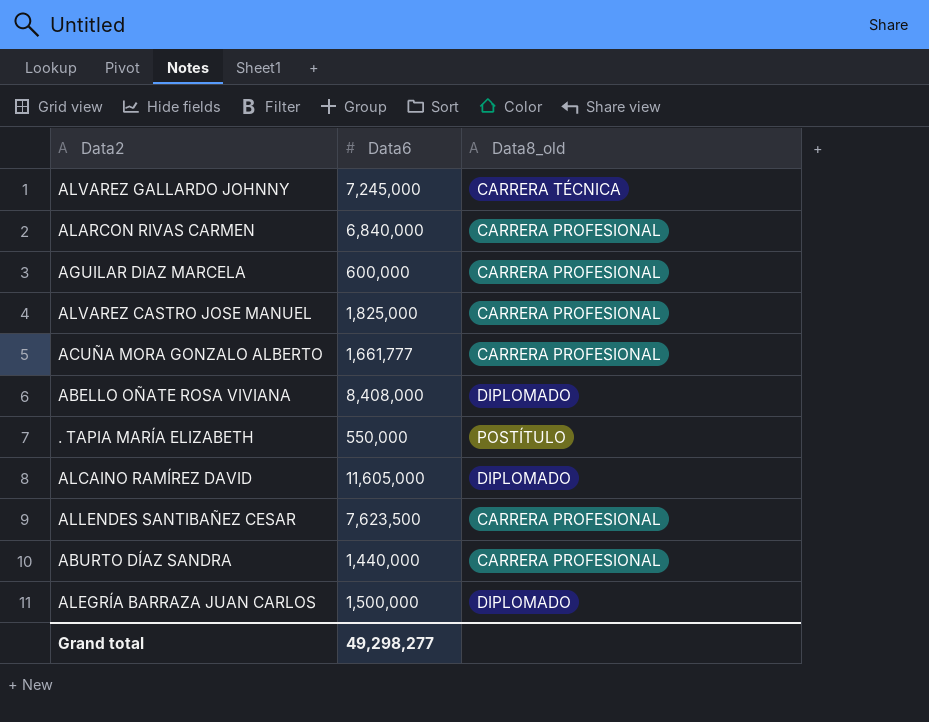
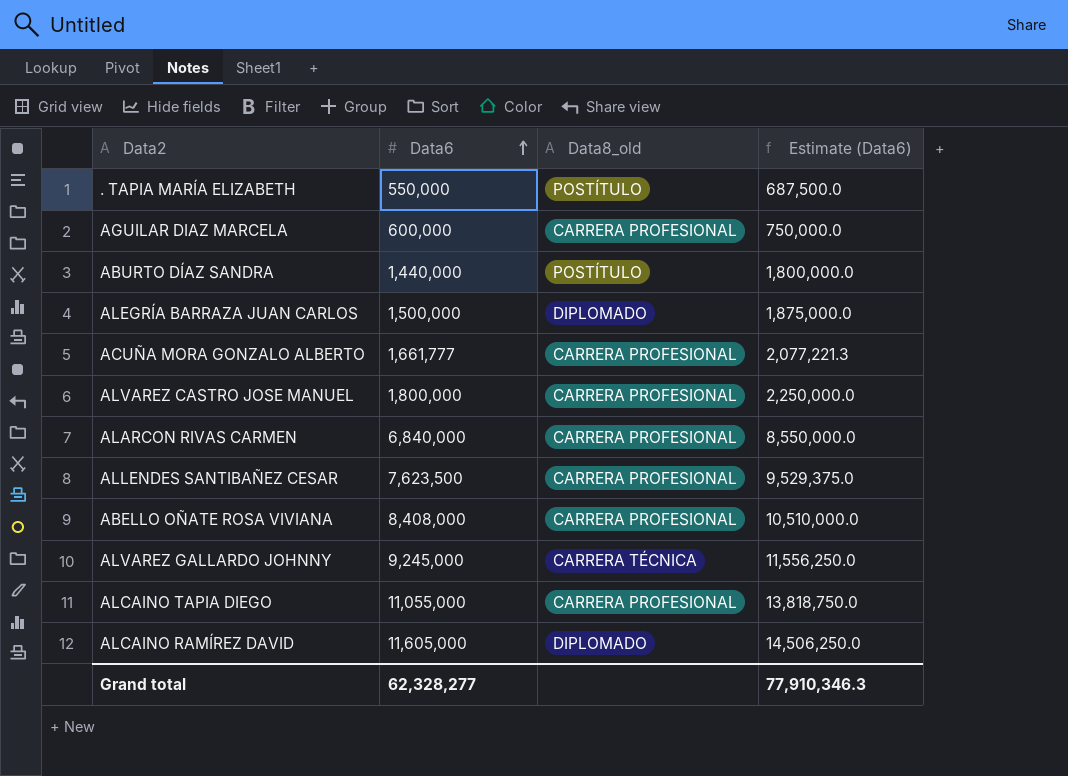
row order: none -> Data6 ascending
column Estimate (Data6) | formula: none -> [Data6] * 1.25
ABURTO DÍAZ SANDRA | Data8_old: CARRERA PROFESIONAL -> POSTÍTULO
ALVAREZ CASTRO JOSE MANUEL | Data6: 1,825,000 -> 1,800,000
ABELLO OÑATE ROSA VIVIANA | Data8_old: DIPLOMADO -> CARRERA PROFESIONAL
ALVAREZ GALLARDO JOHNNY | Data6: 7,245,000 -> 9,245,000
row ALCAINO TAPIA DIEGO: none -> 11,055,000 | CARRERA PROFESIONAL | 13,818,750.0
Grand total | Data6: 49,298,277 -> 62,328,277

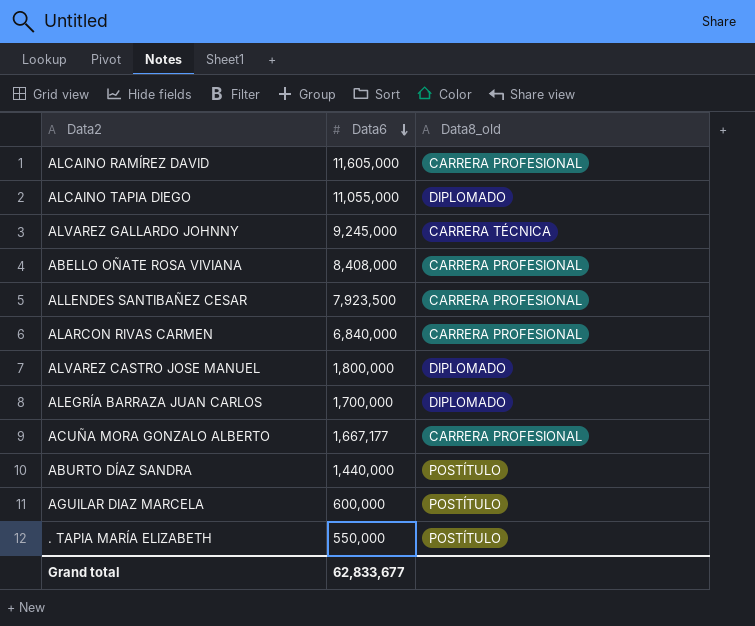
row order: Data6 ascending -> Data6 descending
column Estimate (Data6) | formula: [Data6] * 1.25 -> none
ALCAINO RAMÍREZ DAVID | Data8_old: DIPLOMADO -> CARRERA PROFESIONAL
ALCAINO TAPIA DIEGO | Data8_old: CARRERA PROFESIONAL -> DIPLOMADO
ALLENDES SANTIBAÑEZ CESAR | Data6: 7,623,500 -> 7,923,500
ALVAREZ CASTRO JOSE MANUEL | Data8_old: CARRERA PROFESIONAL -> DIPLOMADO
ALEGRÍA BARRAZA JUAN CARLOS | Data6: 1,500,000 -> 1,700,000
ACUÑA MORA GONZALO ALBERTO | Data6: 1,661,777 -> 1,667,177
AGUILAR DIAZ MARCELA | Data8_old: CARRERA PROFESIONAL -> POSTÍTULO
Grand total | Data6: 62,328,277 -> 62,833,677

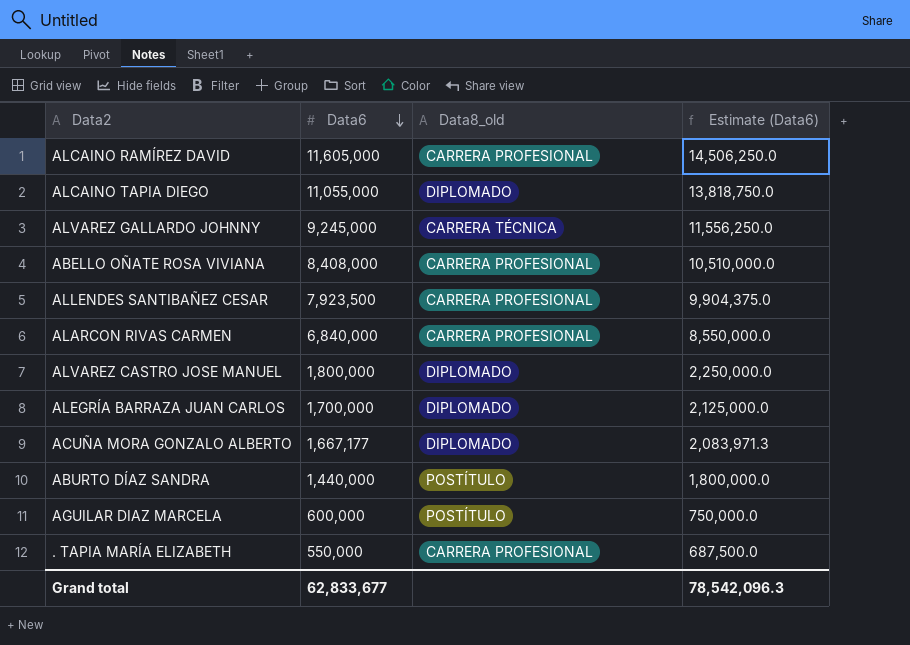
column Estimate (Data6) | formula: none -> [Data6] * 1.25
ACUÑA MORA GONZALO ALBERTO | Data8_old: CARRERA PROFESIONAL -> DIPLOMADO
. TAPIA MARÍA ELIZABETH | Data8_old: POSTÍTULO -> CARRERA PROFESIONAL

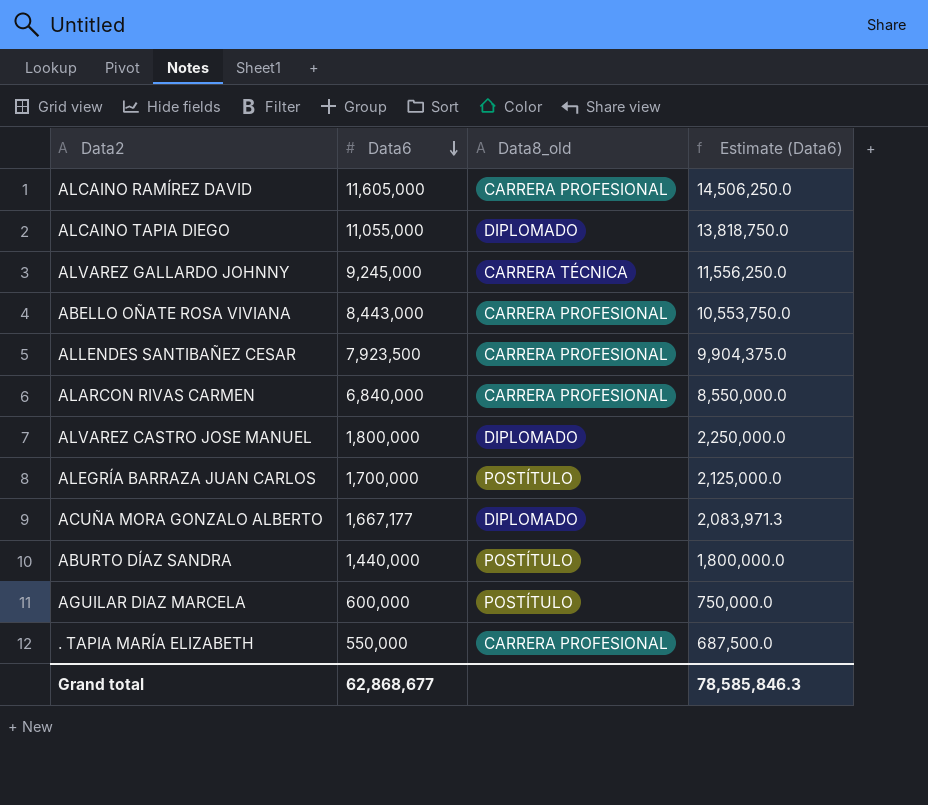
ABELLO OÑATE ROSA VIVIANA | Data6: 8,408,000 -> 8,443,000
ABELLO OÑATE ROSA VIVIANA | Estimate (Data6): 10,510,000.0 -> 10,553,750.0
ALEGRÍA BARRAZA JUAN CARLOS | Data8_old: DIPLOMADO -> POSTÍTULO
Grand total | Data6: 62,833,677 -> 62,868,677
Grand total | Estimate (Data6): 78,542,096.3 -> 78,585,846.3

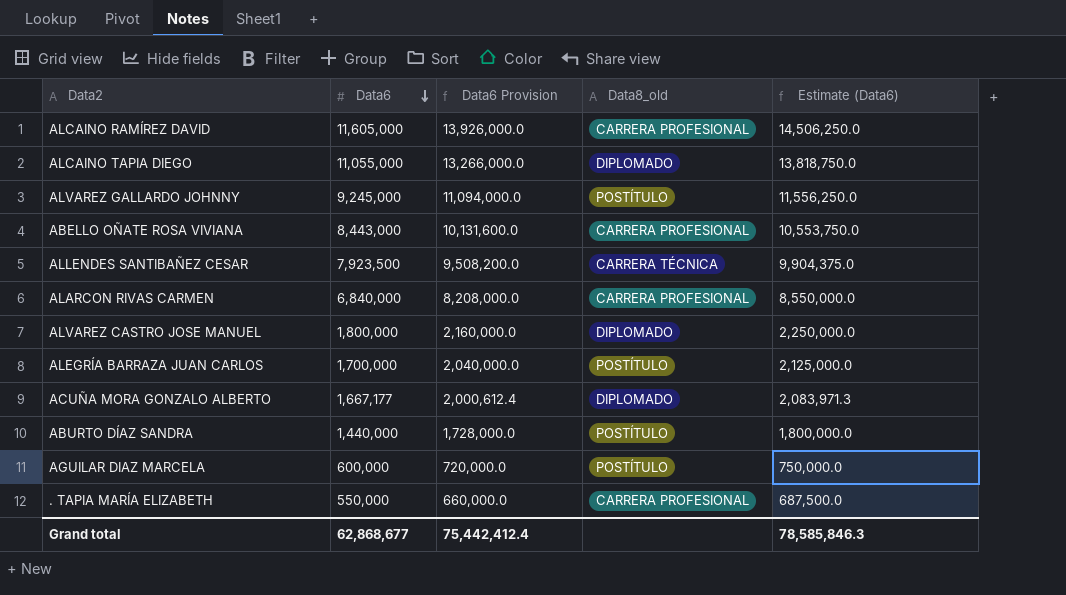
column Data6 Provision | formula: none -> [Data6] * 1.2
ALVAREZ GALLARDO JOHNNY | Data8_old: CARRERA TÉCNICA -> POSTÍTULO
ALLENDES SANTIBAÑEZ CESAR | Data8_old: CARRERA PROFESIONAL -> CARRERA TÉCNICA

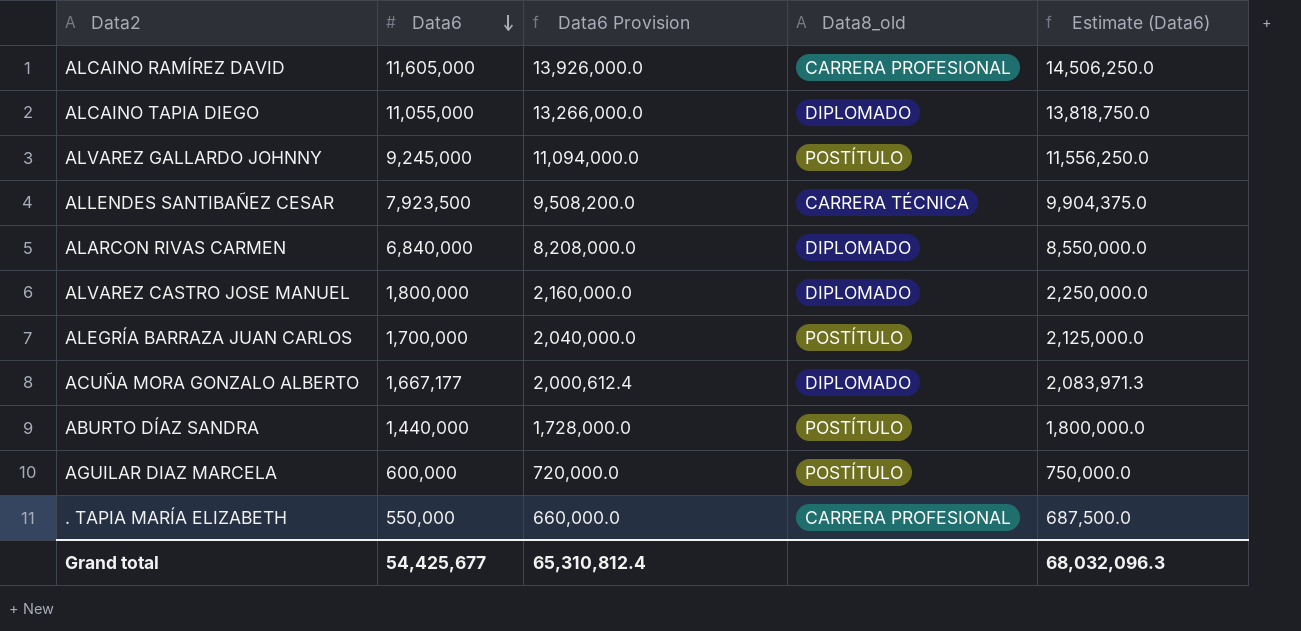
row ABELLO OÑATE ROSA VIVIANA: 8,443,000 | 10,131,600.0 | CARRERA PROFESIONAL | 10,553,750.0 -> none
ALARCON RIVAS CARMEN | Data8_old: CARRERA PROFESIONAL -> DIPLOMADO
Grand total | Data6: 62,868,677 -> 54,425,677
Grand total | Data6 Provision: 75,442,412.4 -> 65,310,812.4
Grand total | Estimate (Data6): 78,585,846.3 -> 68,032,096.3

